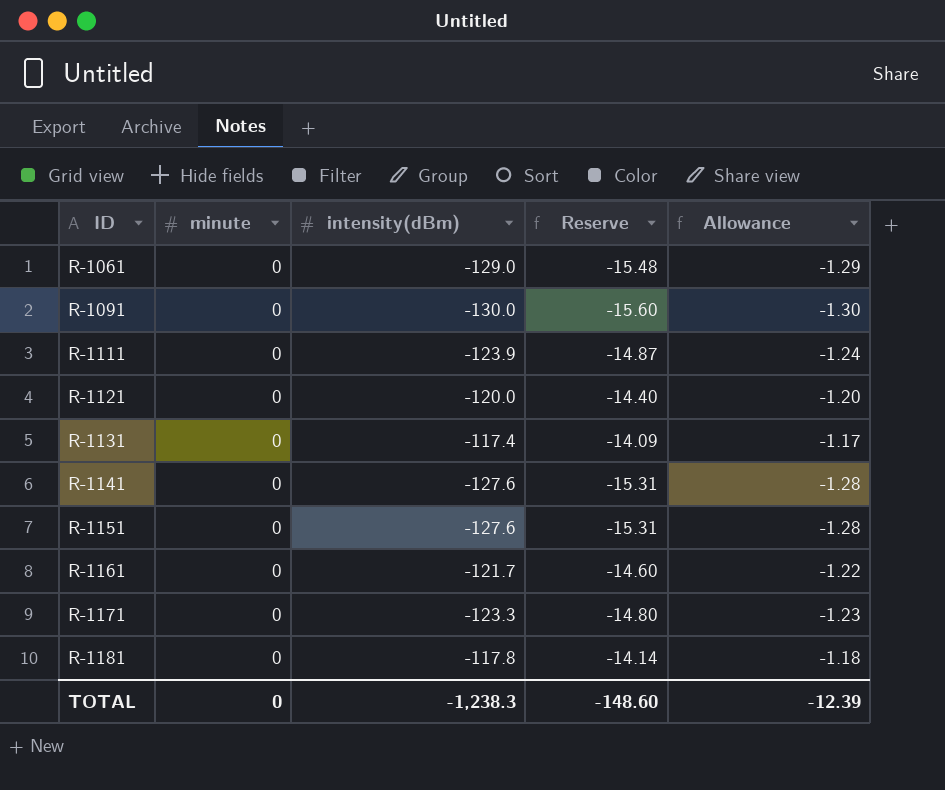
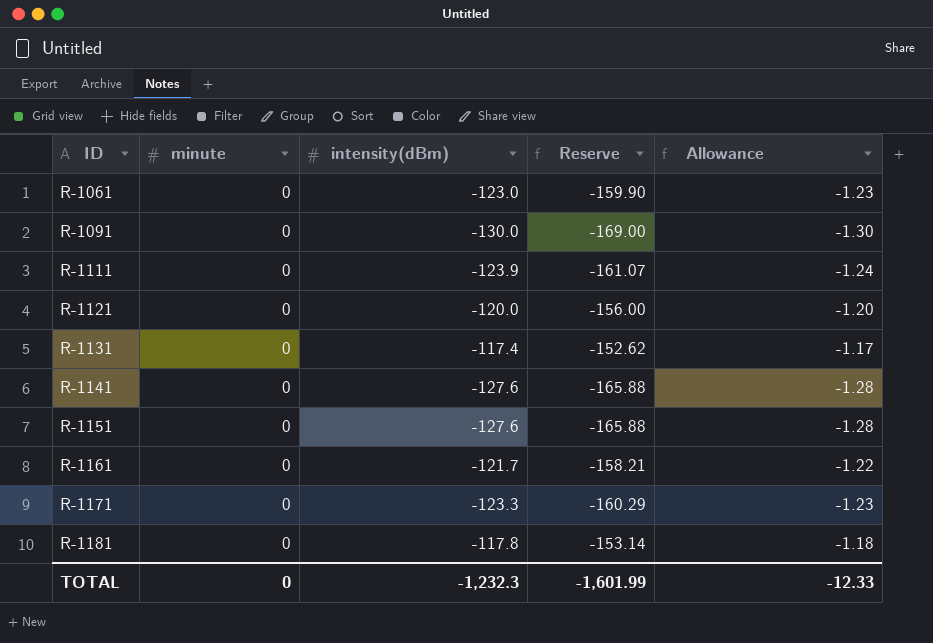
column Reserve | formula: [intensity(dBm)] * 0.12 -> [intensity(dBm)] * 1.3
R-1061 | intensity(dBm): -129.0 -> -123.0
R-1061 | Allowance: -1.29 -> -1.23
TOTAL | intensity(dBm): -1,238.3 -> -1,232.3
TOTAL | Reserve: -148.60 -> -1,601.99
TOTAL | Allowance: -12.39 -> -12.33

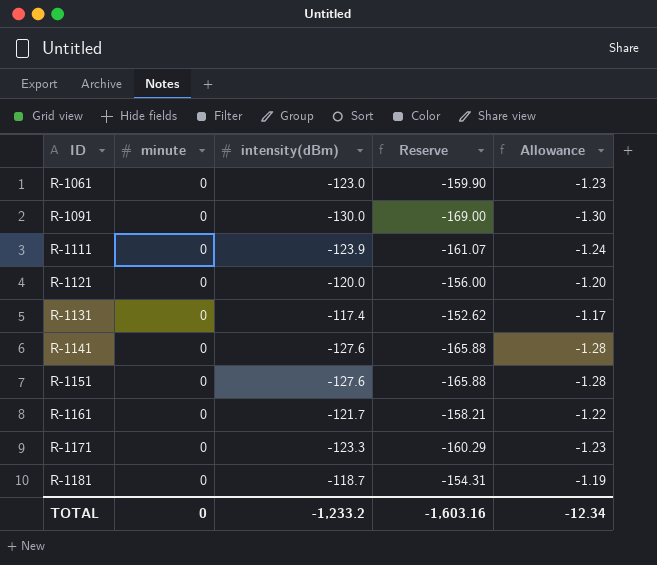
R-1181 | intensity(dBm): -117.8 -> -118.7
R-1181 | Reserve: -153.14 -> -154.31
R-1181 | Allowance: -1.18 -> -1.19
TOTAL | intensity(dBm): -1,232.3 -> -1,233.2
TOTAL | Reserve: -1,601.99 -> -1,603.16
TOTAL | Allowance: -12.33 -> -12.34

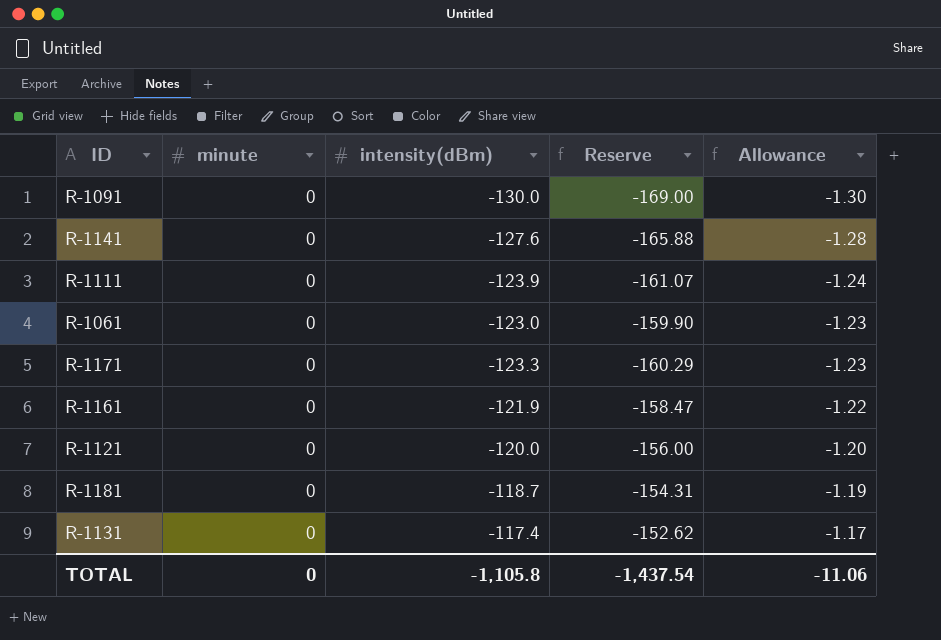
row order: ID ascending -> Allowance ascending
row R-1151: 0 | -127.6 | -165.88 | -1.28 -> none
R-1161 | intensity(dBm): -121.7 -> -121.9
R-1161 | Reserve: -158.21 -> -158.47
TOTAL | intensity(dBm): -1,233.2 -> -1,105.8
TOTAL | Reserve: -1,603.16 -> -1,437.54
TOTAL | Allowance: -12.34 -> -11.06

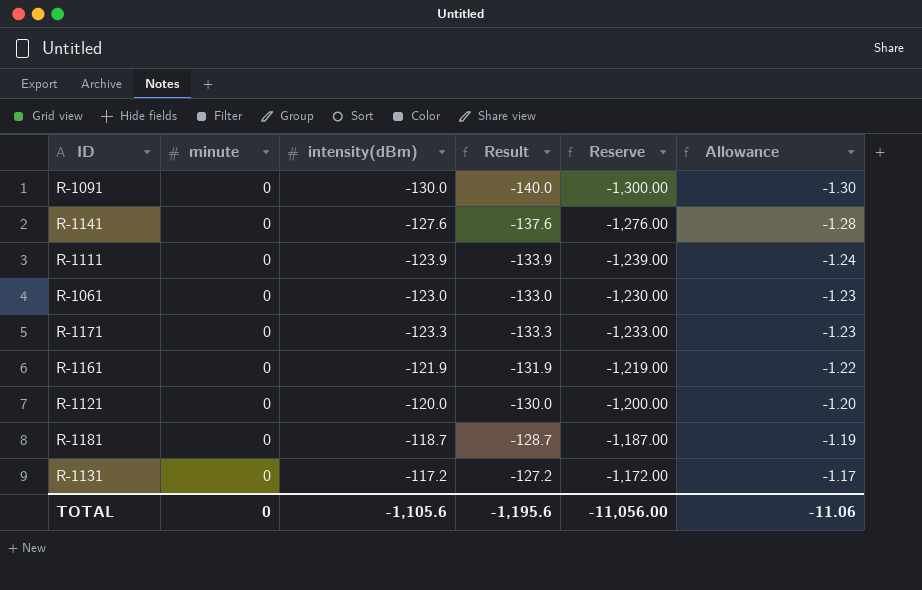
column Result | formula: none -> [intensity(dBm)] - 10
column Reserve | formula: [intensity(dBm)] * 1.3 -> [intensity(dBm)] * 10
R-1131 | intensity(dBm): -117.4 -> -117.2
TOTAL | intensity(dBm): -1,105.8 -> -1,105.6
TOTAL | Reserve: -1,437.54 -> -11,056.00

